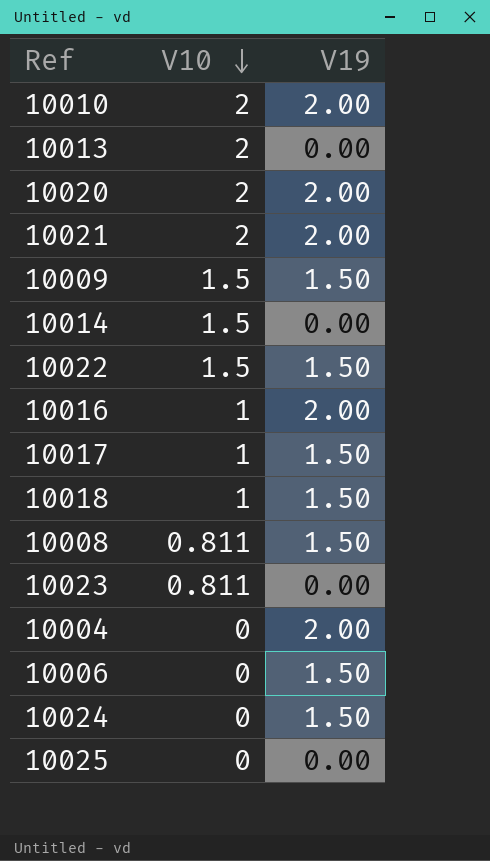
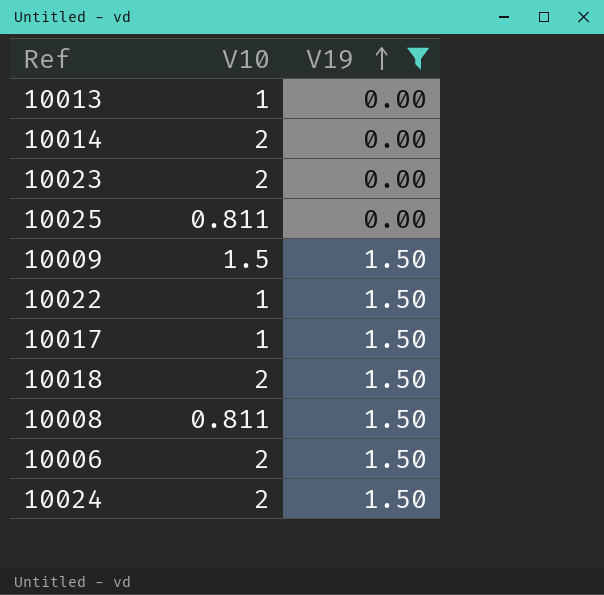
filter: none -> V19 != 2.00
row order: V10 descending -> V19 ascending
10013 | V10: 2 -> 1
10014 | V10: 1.5 -> 2
10023 | V10: 0.811 -> 2
10025 | V10: 0 -> 0.811
10022 | V10: 1.5 -> 1
10018 | V10: 1 -> 2
10006 | V10: 0 -> 2
10024 | V10: 0 -> 2

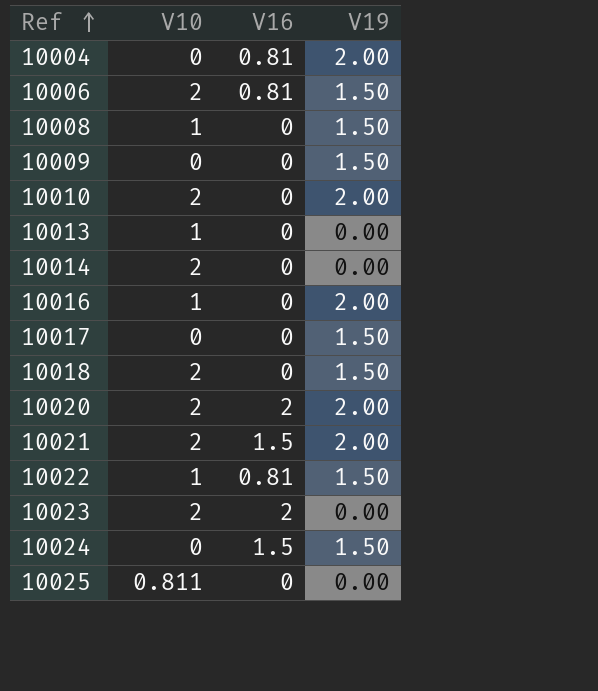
filter: V19 != 2.00 -> none
row order: V19 ascending -> Ref ascending
column V16 | position: none -> 3
10008 | V10: 0.811 -> 1
10009 | V10: 1.5 -> 0
10017 | V10: 1 -> 0
10024 | V10: 2 -> 0

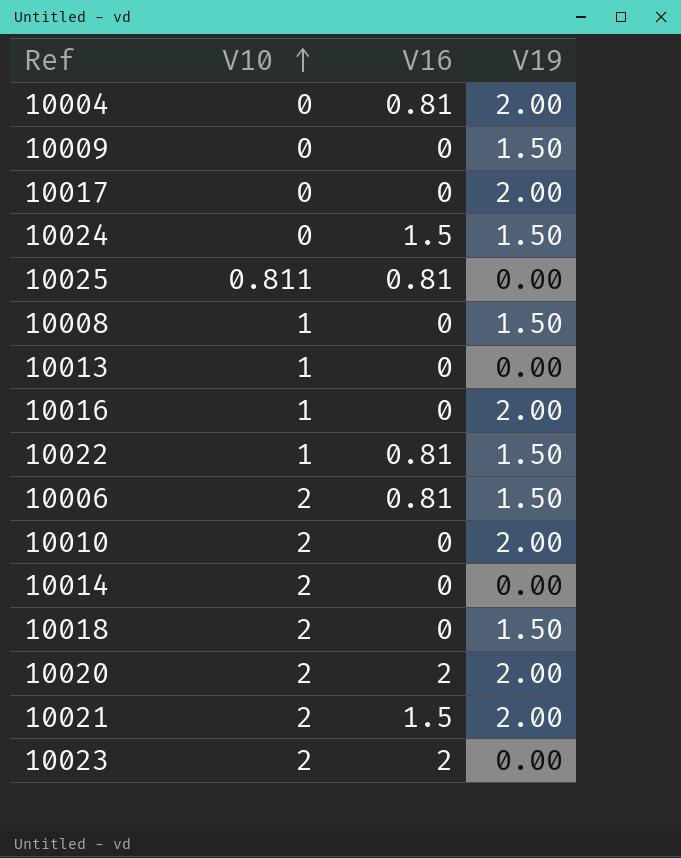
row order: Ref ascending -> V10 ascending
10017 | V19: 1.50 -> 2.00
10025 | V16: 0 -> 0.81

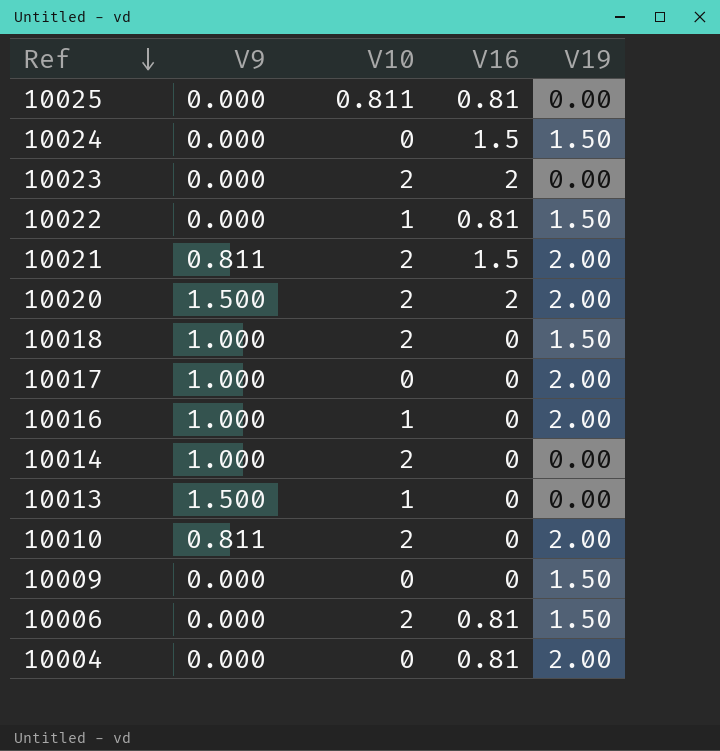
row order: V10 ascending -> Ref descending
column V9 | position: none -> 2
row 10008: 1 | 0 | 1.50 -> none

